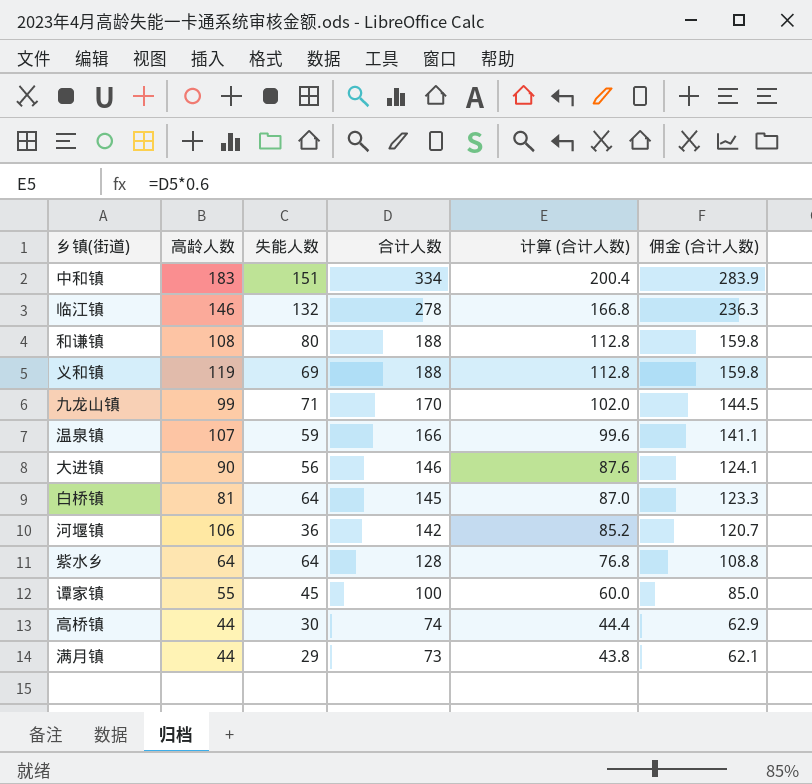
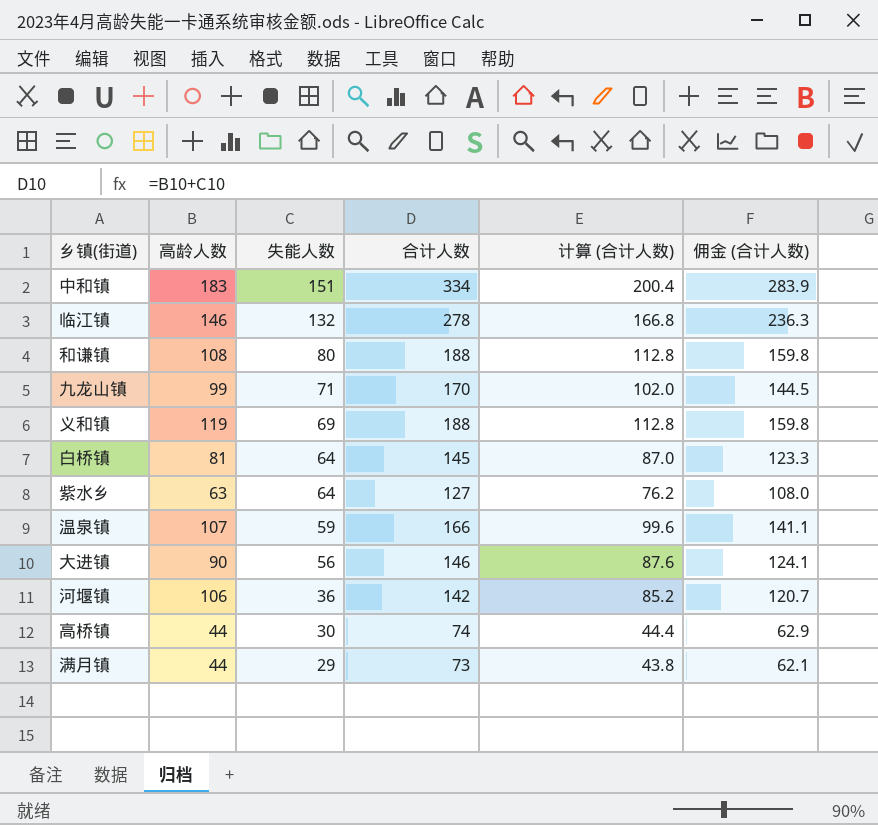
row order: 合计人数 descending -> 失能人数 descending
row 谭家镇: 55 | 45 | 100 | 60.0 | 85.0 -> none
紫水乡 | 高龄人数: 64 -> 63
紫水乡 | 合计人数: 128 -> 127
紫水乡 | 计算 (合计人数): 76.8 -> 76.2
紫水乡 | 佣金 (合计人数): 108.8 -> 108.0

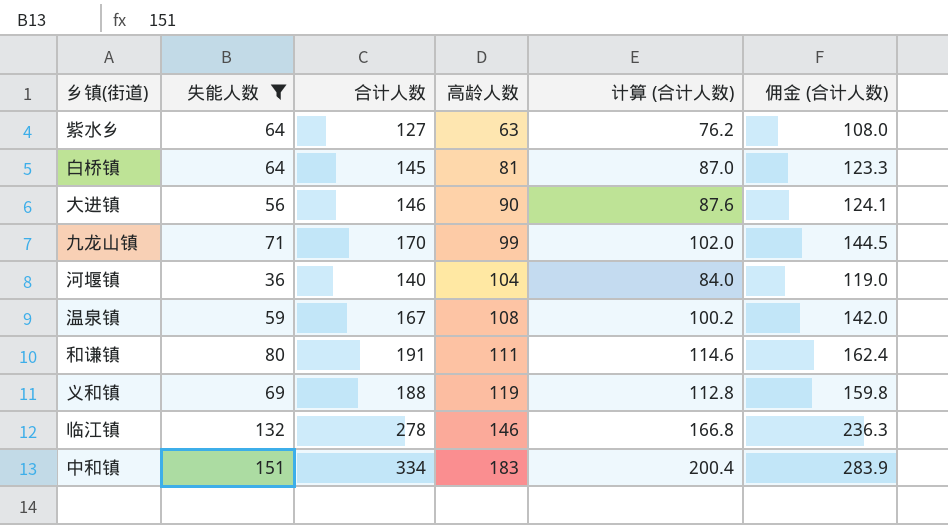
filter: none -> 失能人数 >= 36
row order: 失能人数 descending -> 高龄人数 ascending
column 高龄人数 | position: 2 -> 4
河堰镇 | 合计人数: 142 -> 140
河堰镇 | 高龄人数: 106 -> 104
河堰镇 | 计算 (合计人数): 85.2 -> 84.0
河堰镇 | 佣金 (合计人数): 120.7 -> 119.0
温泉镇 | 合计人数: 166 -> 167
温泉镇 | 高龄人数: 107 -> 108
温泉镇 | 计算 (合计人数): 99.6 -> 100.2
温泉镇 | 佣金 (合计人数): 141.1 -> 142.0
和谦镇 | 合计人数: 188 -> 191
和谦镇 | 高龄人数: 108 -> 111
和谦镇 | 计算 (合计人数): 112.8 -> 114.6
和谦镇 | 佣金 (合计人数): 159.8 -> 162.4

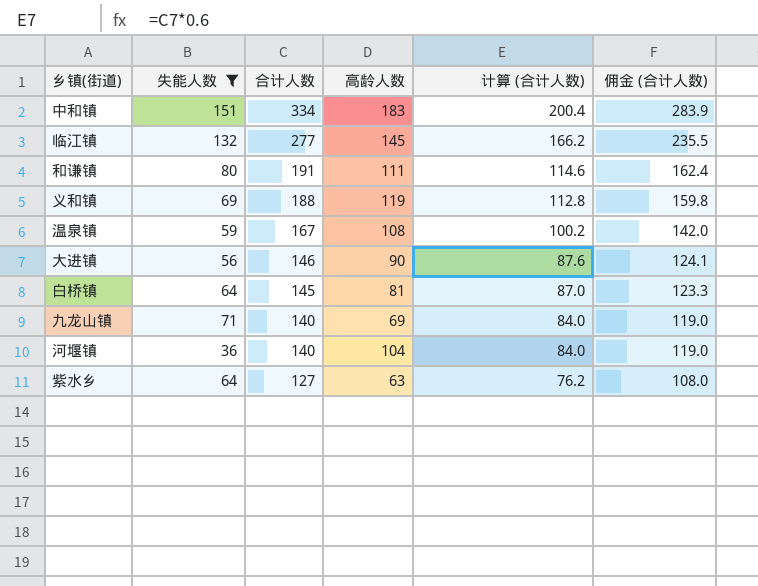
row order: 高龄人数 ascending -> 合计人数 descending
临江镇 | 合计人数: 278 -> 277
临江镇 | 高龄人数: 146 -> 145
临江镇 | 计算 (合计人数): 166.8 -> 166.2
临江镇 | 佣金 (合计人数): 236.3 -> 235.5
九龙山镇 | 合计人数: 170 -> 140
九龙山镇 | 高龄人数: 99 -> 69
九龙山镇 | 计算 (合计人数): 102.0 -> 84.0
九龙山镇 | 佣金 (合计人数): 144.5 -> 119.0

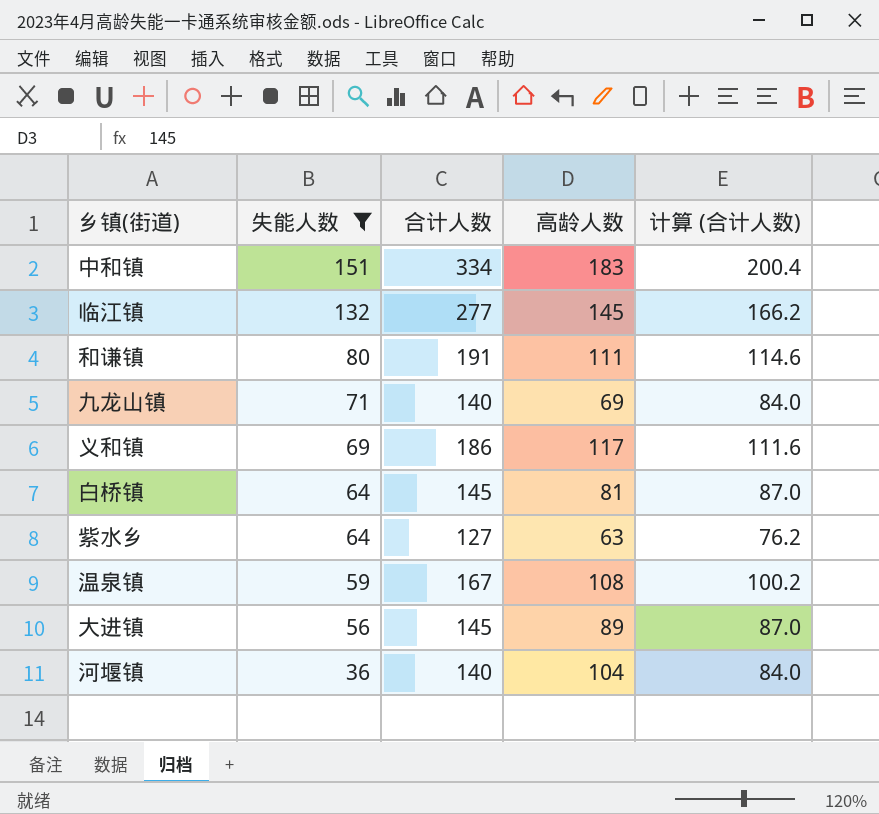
row order: 合计人数 descending -> 失能人数 descending
column 佣金 (合计人数) | formula: [合计人数] * 0.85 -> none
义和镇 | 合计人数: 188 -> 186
义和镇 | 高龄人数: 119 -> 117
义和镇 | 计算 (合计人数): 112.8 -> 111.6
大进镇 | 合计人数: 146 -> 145
大进镇 | 高龄人数: 90 -> 89
大进镇 | 计算 (合计人数): 87.6 -> 87.0

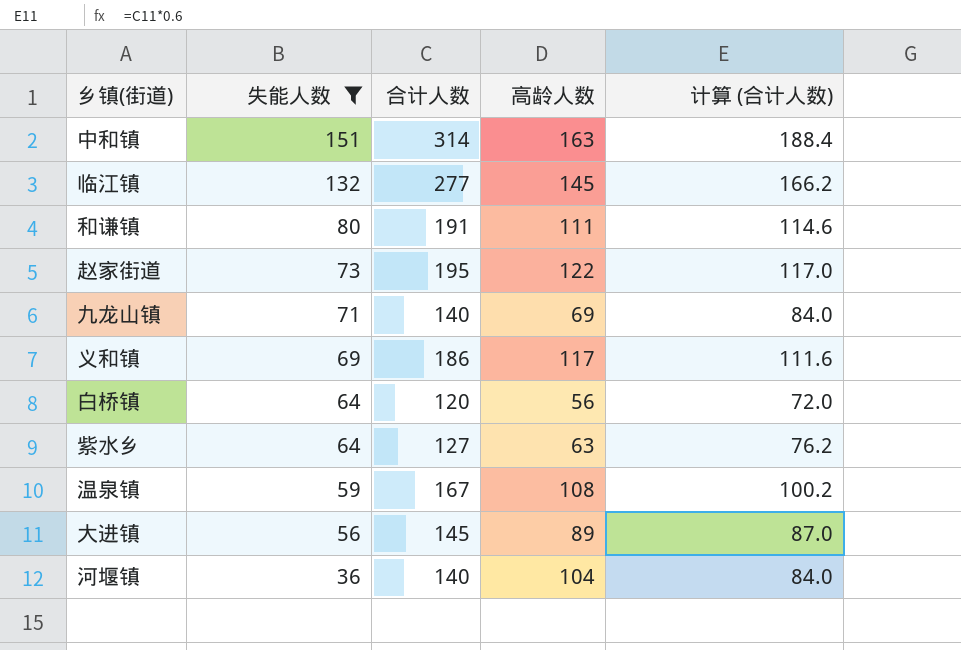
中和镇 | 合计人数: 334 -> 314
中和镇 | 高龄人数: 183 -> 163
中和镇 | 计算 (合计人数): 200.4 -> 188.4
row 赵家街道: none -> 73 | 195 | 122 | 117.0
白桥镇 | 合计人数: 145 -> 120
白桥镇 | 高龄人数: 81 -> 56
白桥镇 | 计算 (合计人数): 87.0 -> 72.0

